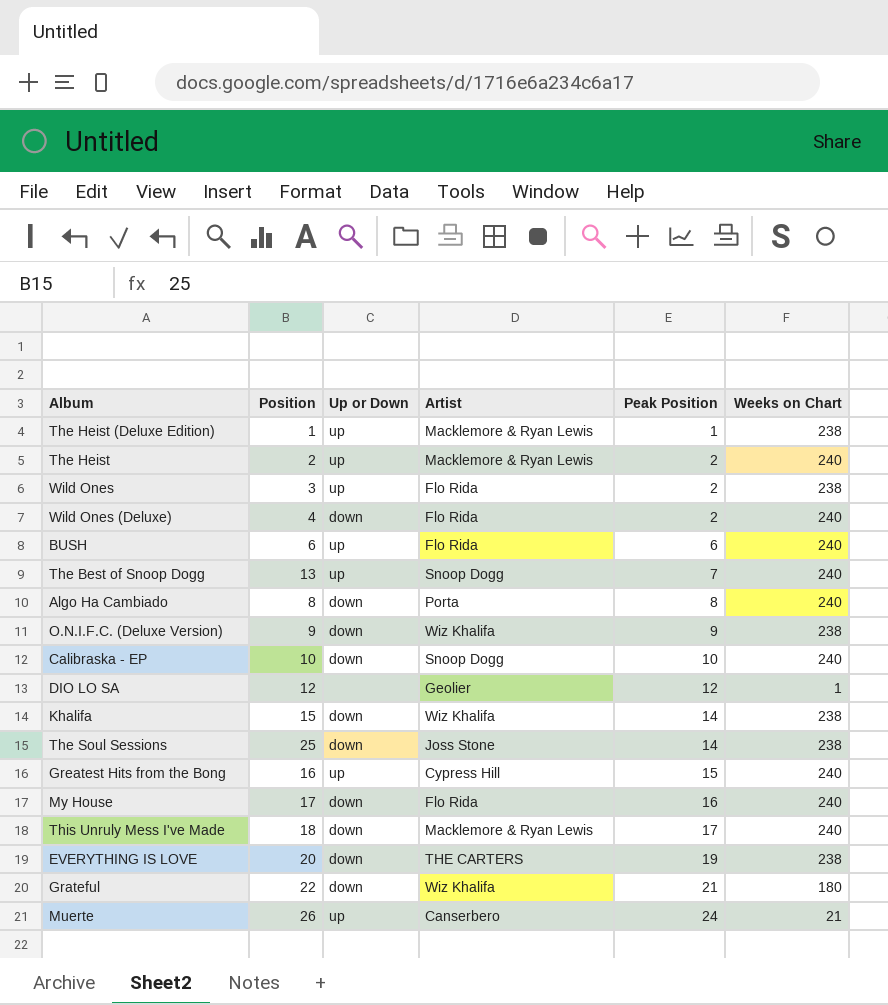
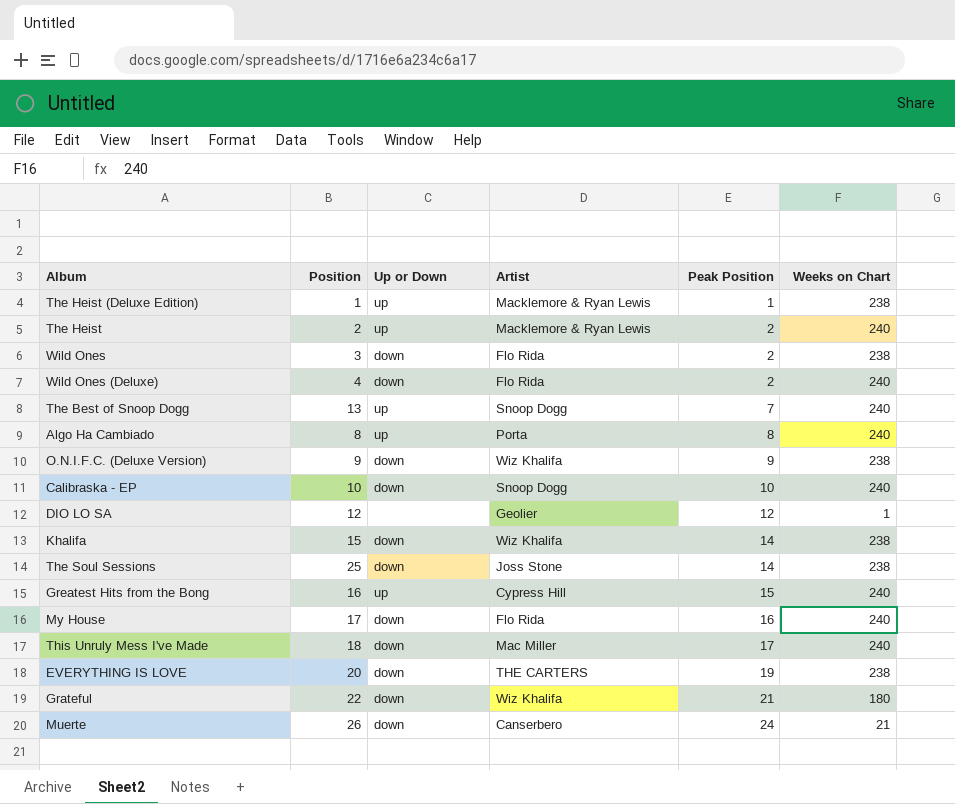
row BUSH: 6 | up | Flo Rida | 6 | 240 -> none
Wild Ones | Up or Down: up -> down
Algo Ha Cambiado | Up or Down: down -> up
This Unruly Mess I've Made | Artist: Macklemore & Ryan Lewis -> Mac Miller
Muerte | Up or Down: up -> down

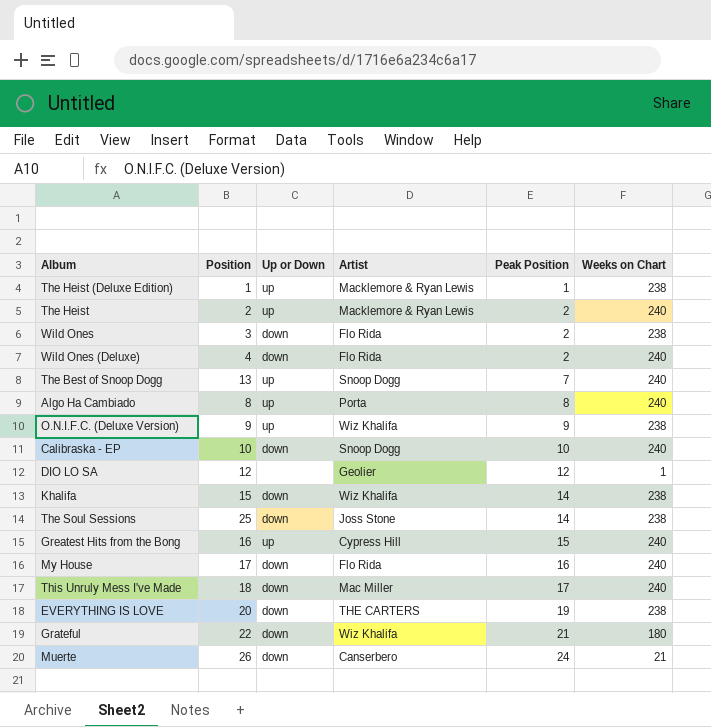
O.N.I.F.C. (Deluxe Version) | Up or Down: down -> up

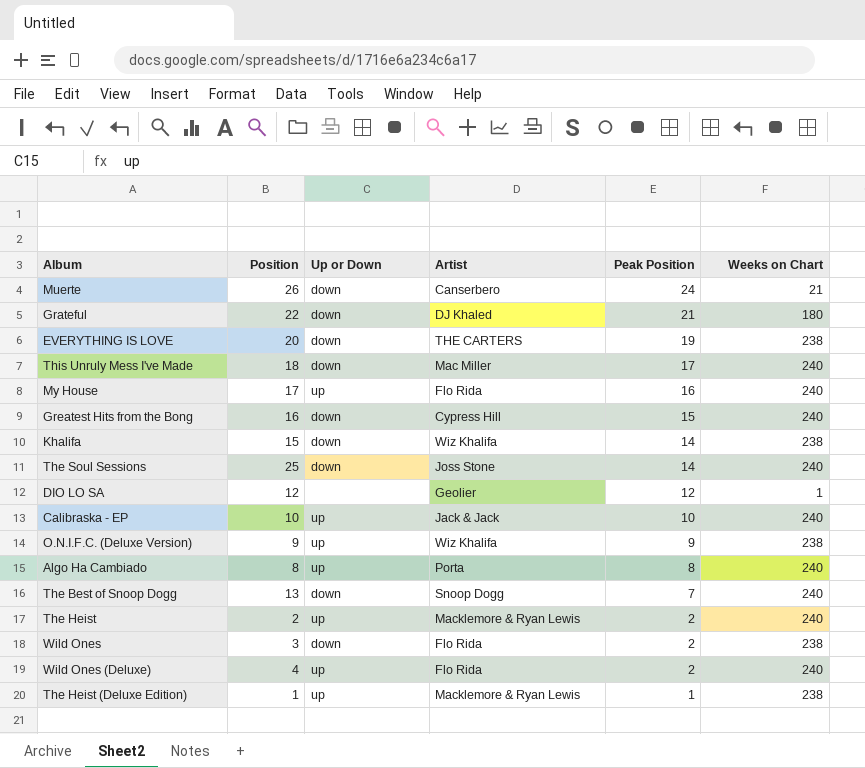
row order: Peak Position ascending -> Peak Position descending
Grateful | Artist: Wiz Khalifa -> DJ Khaled
My House | Up or Down: down -> up
Greatest Hits from the Bong | Up or Down: up -> down
The Soul Sessions | Weeks on Chart: 238 -> 240
Calibraska - EP | Up or Down: down -> up
Calibraska - EP | Artist: Snoop Dogg -> Jack & Jack
The Best of Snoop Dogg | Up or Down: up -> down
Wild Ones (Deluxe) | Up or Down: down -> up

